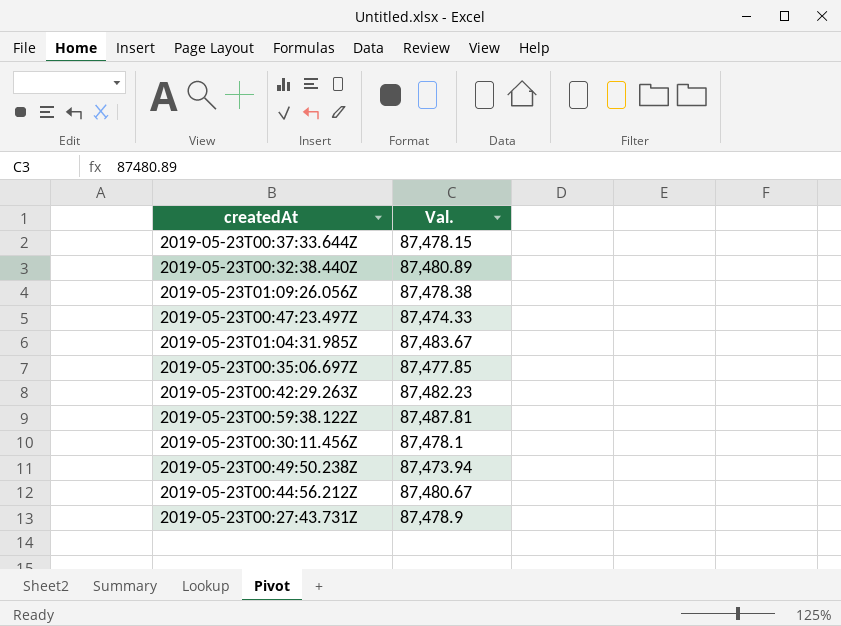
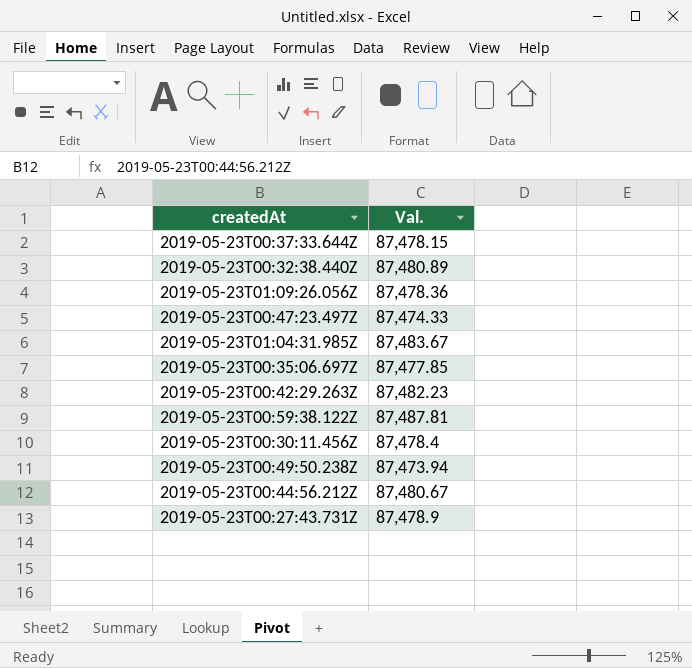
2019-05-23T01:09:26.056Z | Val.: 87,478.38 -> 87,478.36
2019-05-23T00:30:11.456Z | Val.: 87,478.1 -> 87,478.4

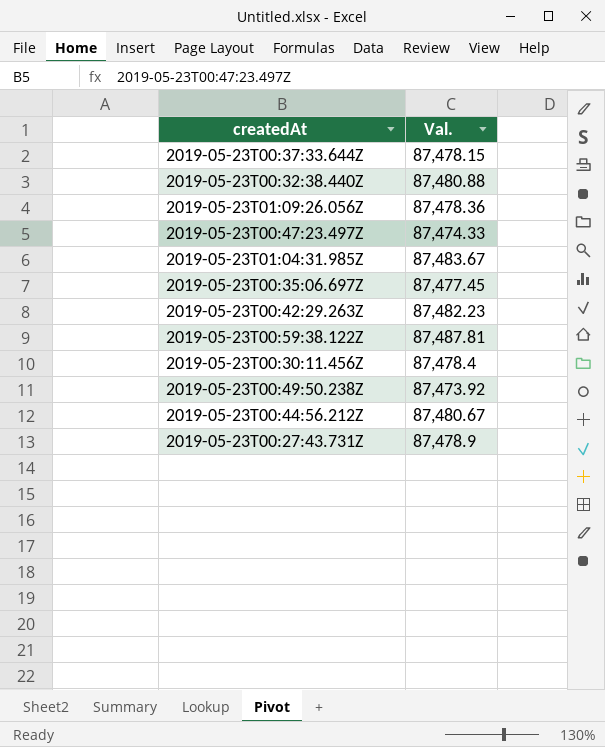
2019-05-23T00:32:38.440Z | Val.: 87,480.89 -> 87,480.88
2019-05-23T00:35:06.697Z | Val.: 87,477.85 -> 87,477.45
2019-05-23T00:49:50.238Z | Val.: 87,473.94 -> 87,473.92

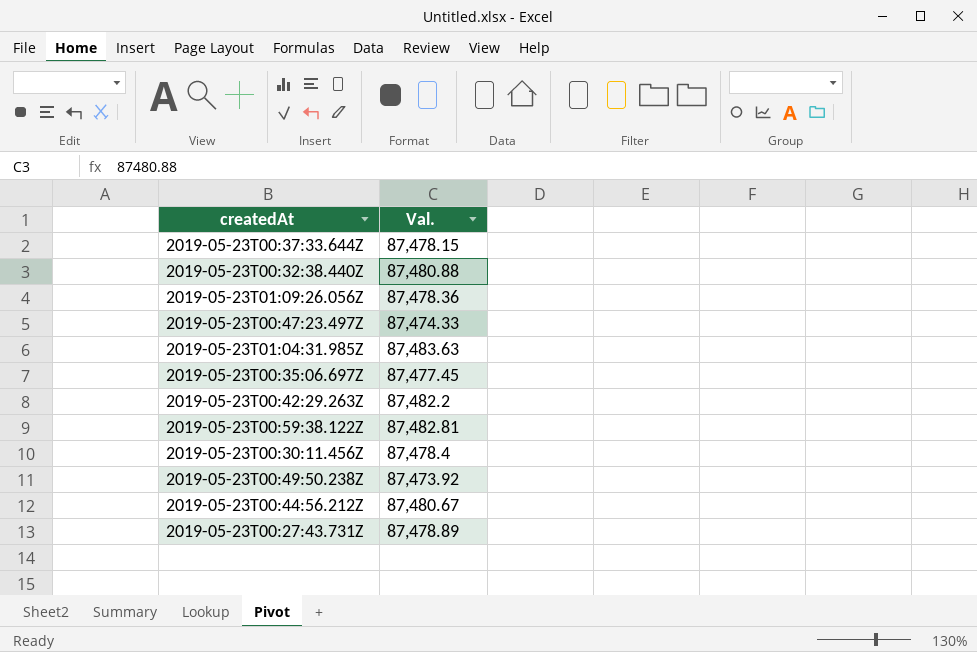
2019-05-23T01:04:31.985Z | Val.: 87,483.67 -> 87,483.63
2019-05-23T00:42:29.263Z | Val.: 87,482.23 -> 87,482.2
2019-05-23T00:59:38.122Z | Val.: 87,487.81 -> 87,482.81
2019-05-23T00:27:43.731Z | Val.: 87,478.9 -> 87,478.89

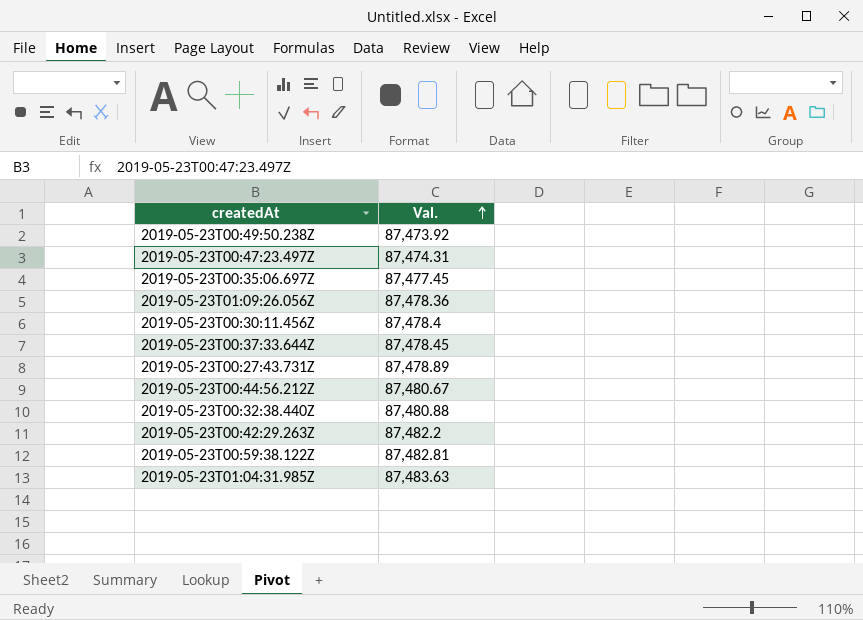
row order: none -> Val. ascending
2019-05-23T00:47:23.497Z | Val.: 87,474.33 -> 87,474.31
2019-05-23T00:37:33.644Z | Val.: 87,478.15 -> 87,478.45

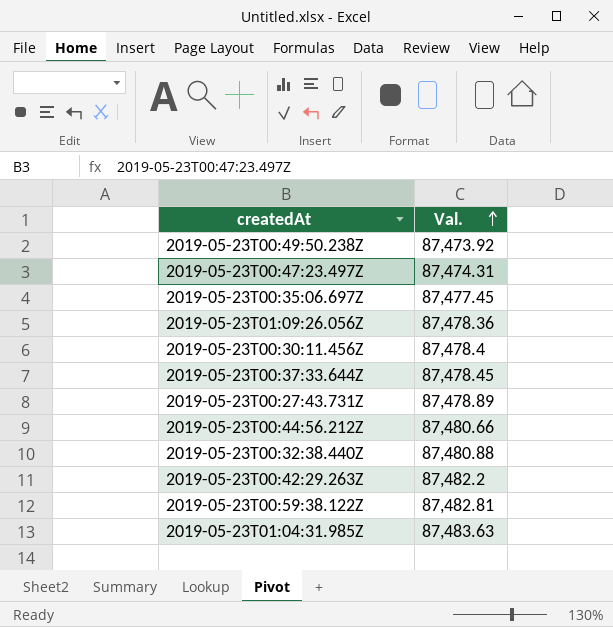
2019-05-23T00:44:56.212Z | Val.: 87,480.67 -> 87,480.66

